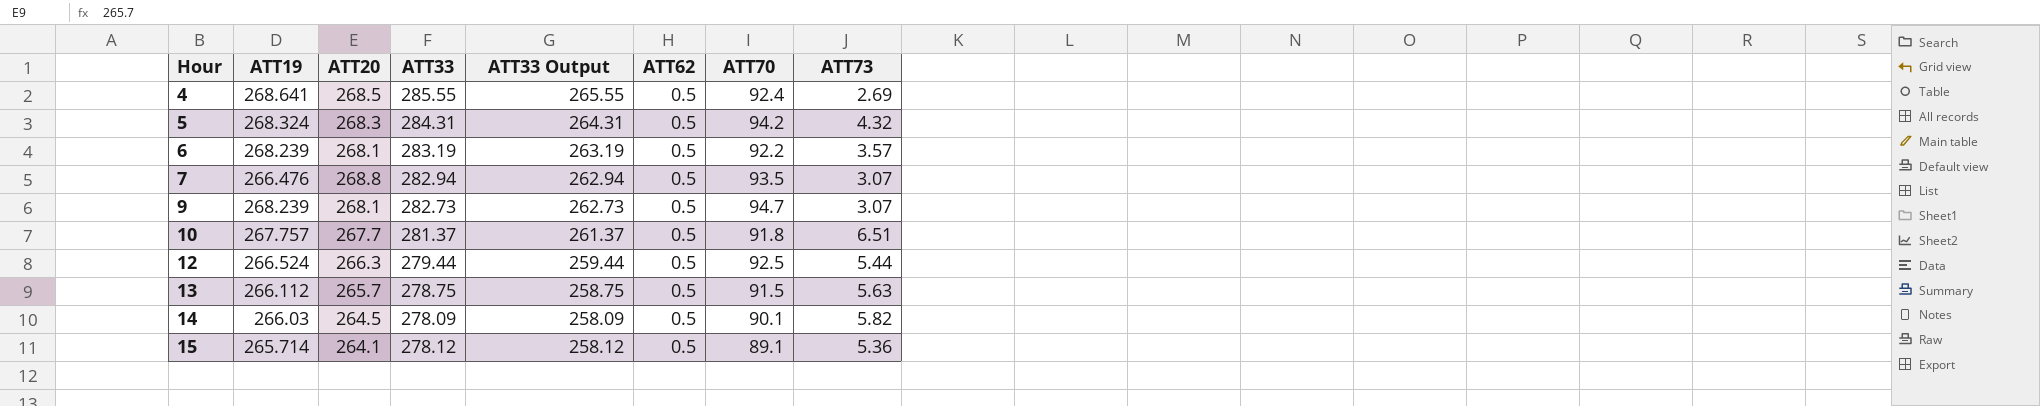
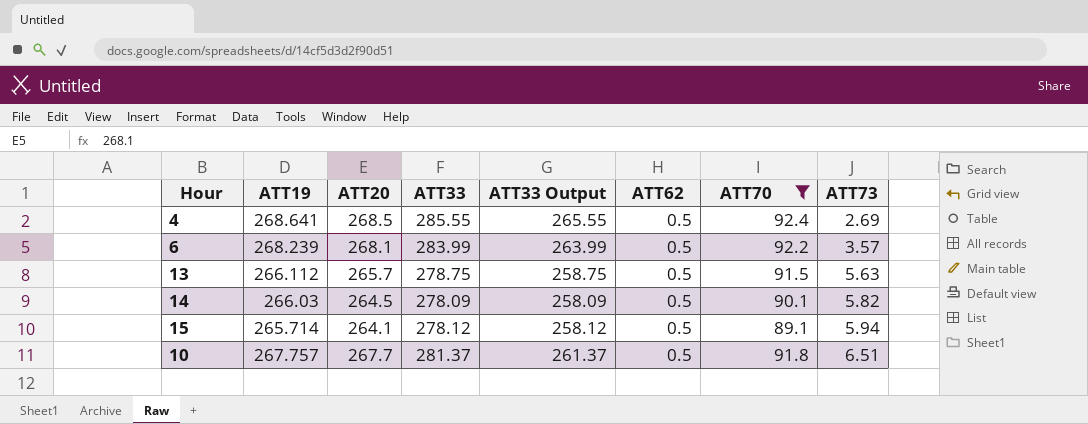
filter: none -> ATT70 <= 92.4
row order: Hour ascending -> ATT73 ascending
6 | ATT33: 283.19 -> 283.99
6 | ATT33 Output: 263.19 -> 263.99
15 | ATT73: 5.36 -> 5.94

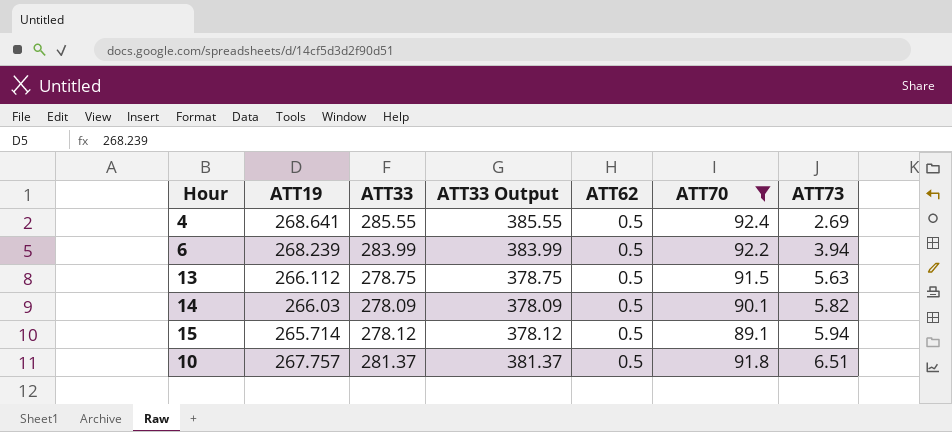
column ATT20 | position: 3 -> none
column ATT33 Output | formula: [ATT33] - 20 -> [ATT33] + 100
6 | ATT73: 3.57 -> 3.94

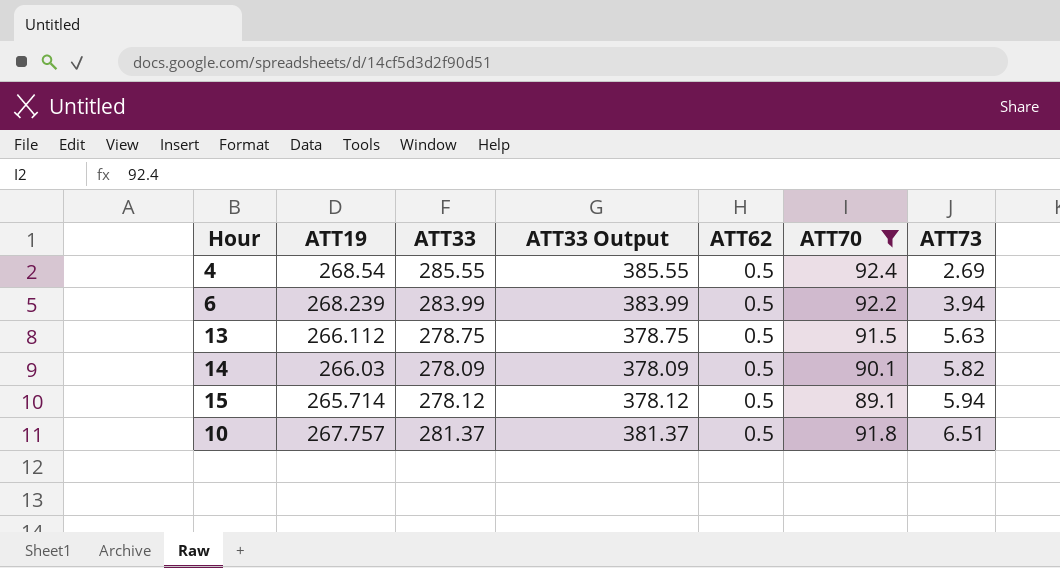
4 | ATT19: 268.641 -> 268.54

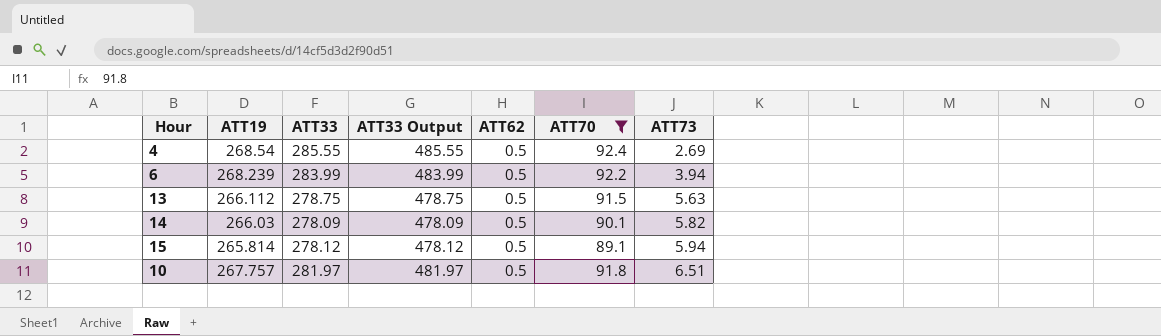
column ATT33 Output | formula: [ATT33] + 100 -> [ATT33] + 200
15 | ATT19: 265.714 -> 265.814
10 | ATT33: 281.37 -> 281.97

